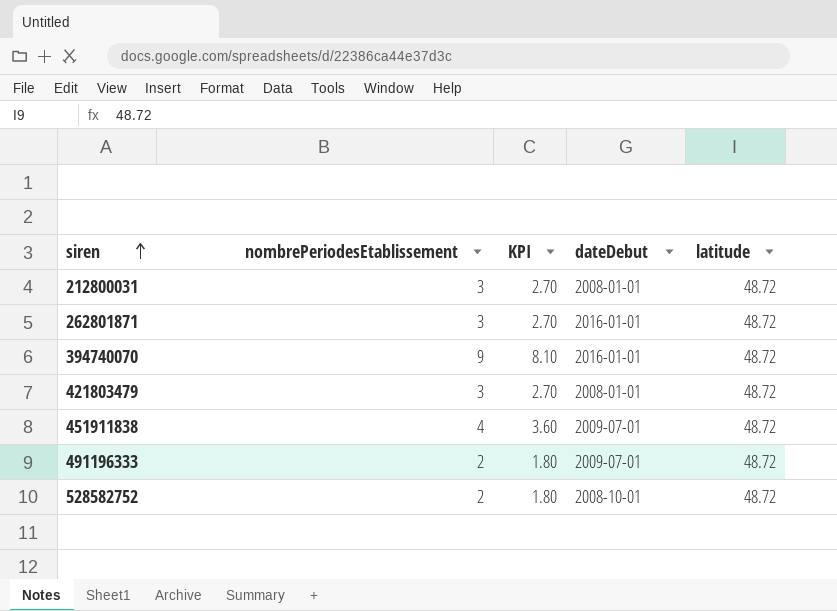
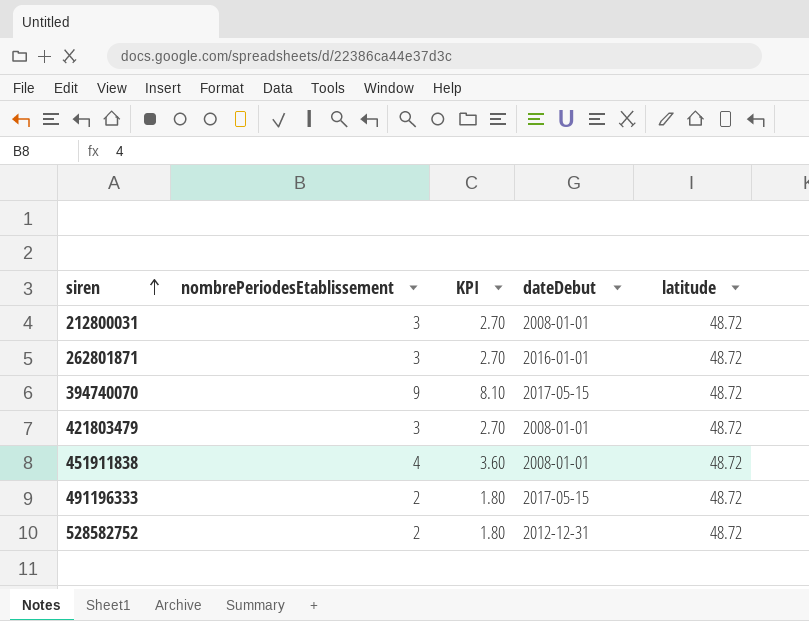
394740070 | dateDebut: 2016-01-01 -> 2017-05-15
451911838 | dateDebut: 2009-07-01 -> 2008-01-01
491196333 | dateDebut: 2009-07-01 -> 2017-05-15
528582752 | dateDebut: 2008-10-01 -> 2012-12-31

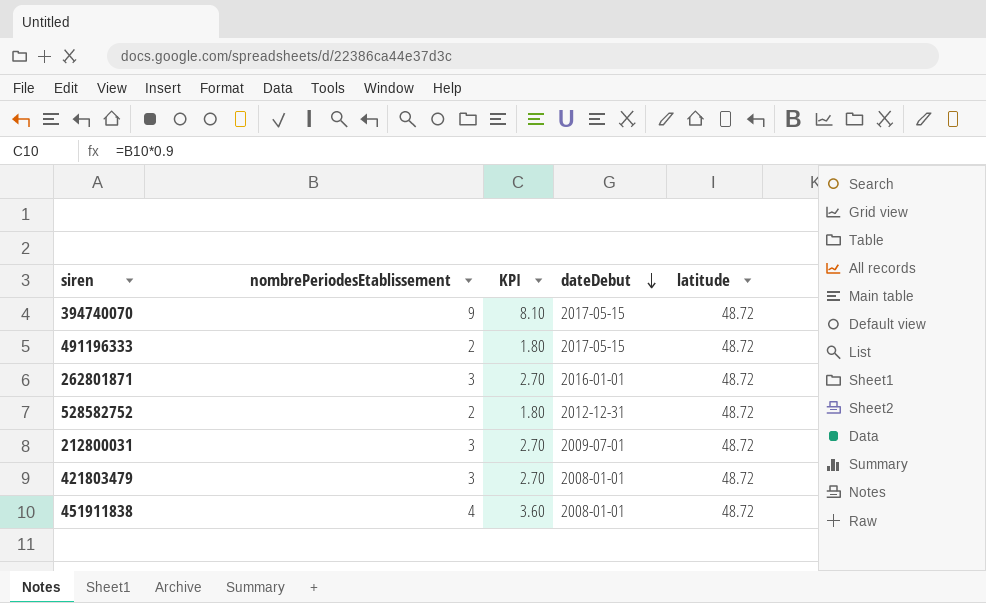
row order: siren ascending -> dateDebut descending
212800031 | dateDebut: 2008-01-01 -> 2009-07-01

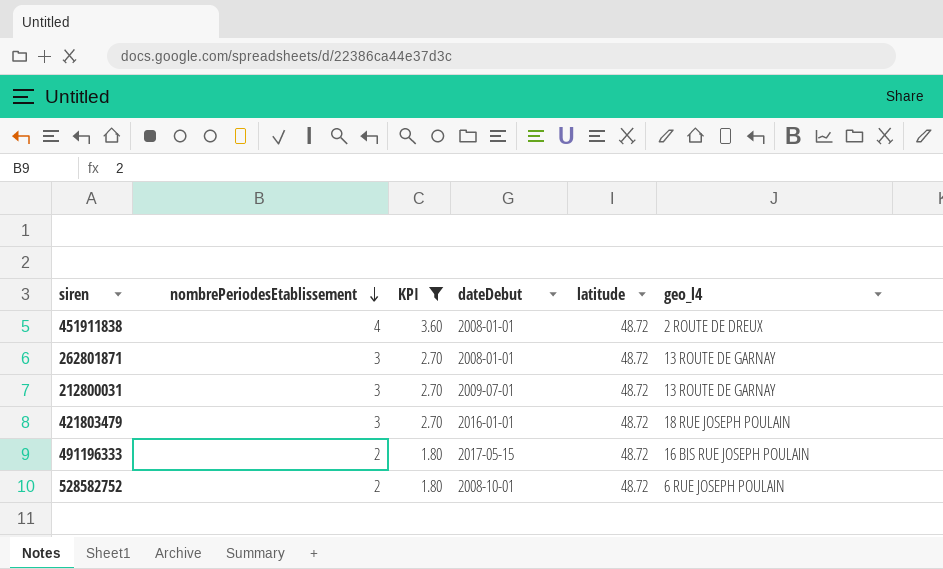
filter: none -> KPI != 8.10
row order: dateDebut descending -> nombrePeriodesEtablissement descending
column geo_l4 | position: none -> 6
262801871 | dateDebut: 2016-01-01 -> 2008-01-01
421803479 | dateDebut: 2008-01-01 -> 2016-01-01
528582752 | dateDebut: 2012-12-31 -> 2008-10-01

